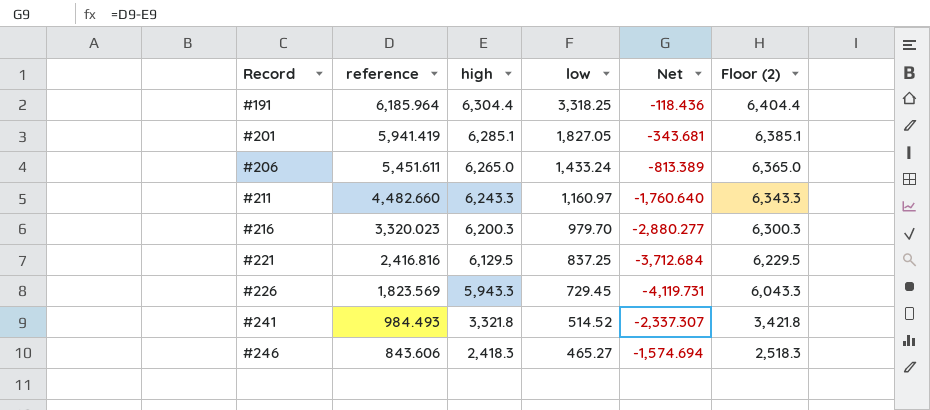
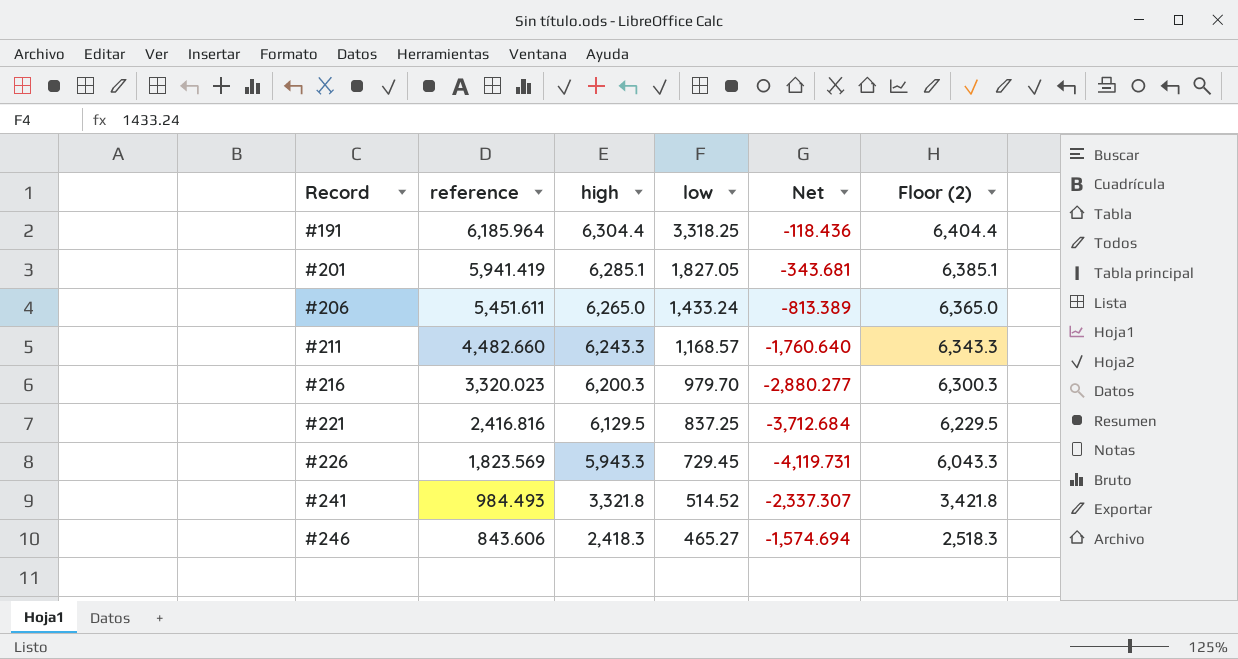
#211 | low: 1,160.97 -> 1,168.57

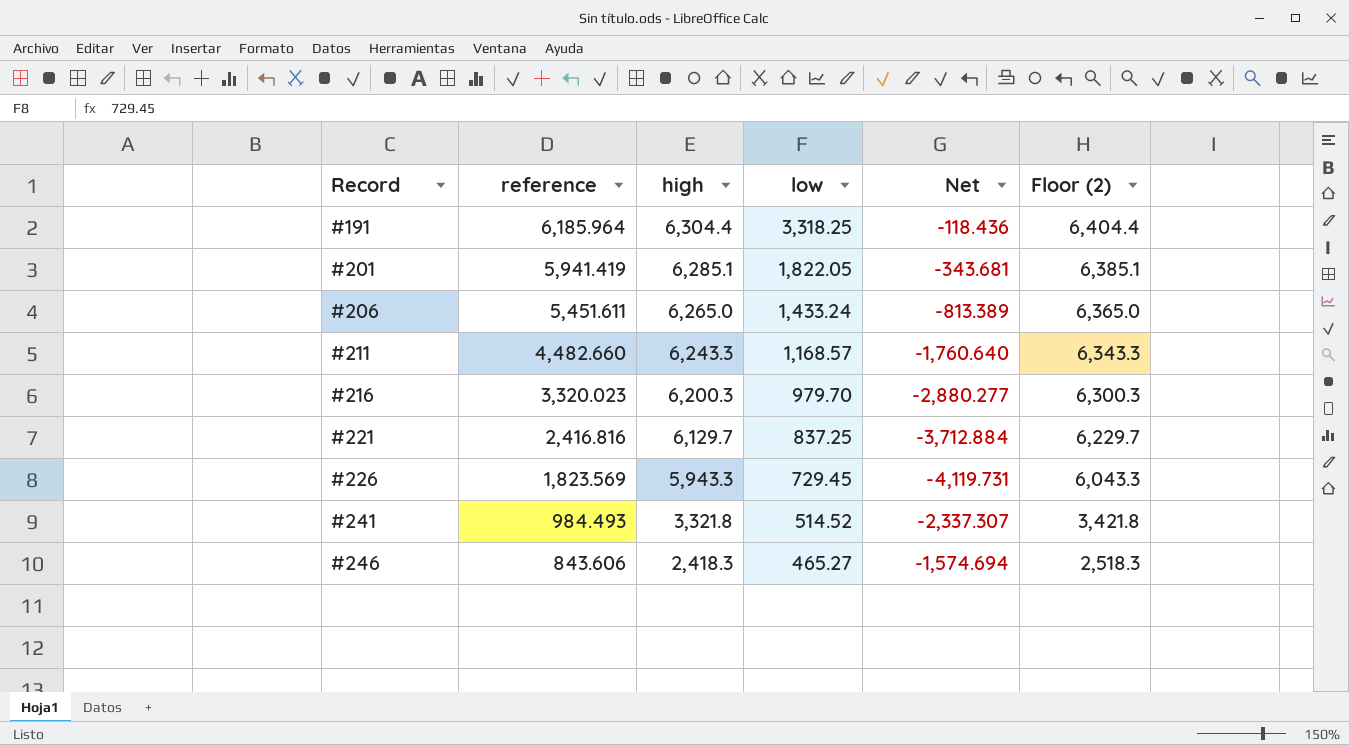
#201 | low: 1,827.05 -> 1,822.05
#221 | high: 6,129.5 -> 6,129.7
#221 | Net: -3,712.684 -> -3,712.884
#221 | Floor (2): 6,229.5 -> 6,229.7

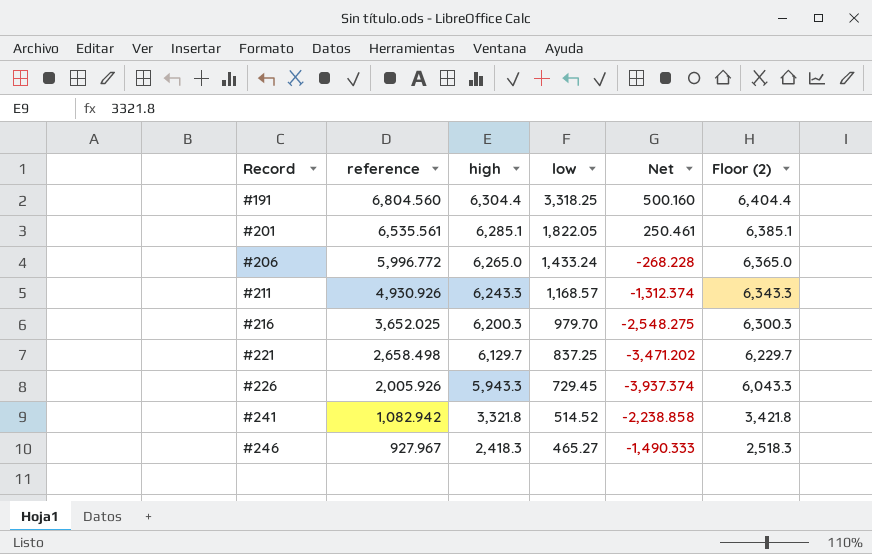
#191 | reference: 6,185.964 -> 6,804.560
#191 | Net: -118.436 -> 500.160
#201 | reference: 5,941.419 -> 6,535.561
#201 | Net: -343.681 -> 250.461
#206 | reference: 5,451.611 -> 5,996.772
#206 | Net: -813.389 -> -268.228
#211 | reference: 4,482.660 -> 4,930.926
#211 | Net: -1,760.640 -> -1,312.374
#216 | reference: 3,320.023 -> 3,652.025
#216 | Net: -2,880.277 -> -2,548.275
#221 | reference: 2,416.816 -> 2,658.498
#221 | Net: -3,712.884 -> -3,471.202
#226 | reference: 1,823.569 -> 2,005.926
#226 | Net: -4,119.731 -> -3,937.374
#241 | reference: 984.493 -> 1,082.942
#241 | Net: -2,337.307 -> -2,238.858
#246 | reference: 843.606 -> 927.967
#246 | Net: -1,574.694 -> -1,490.333

